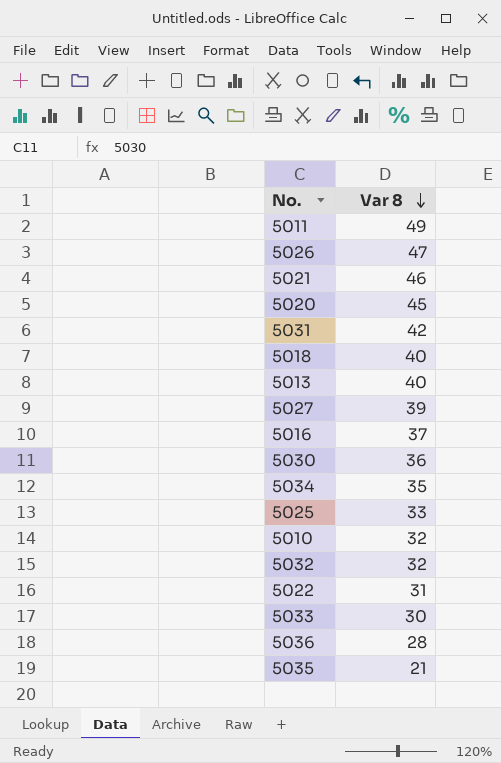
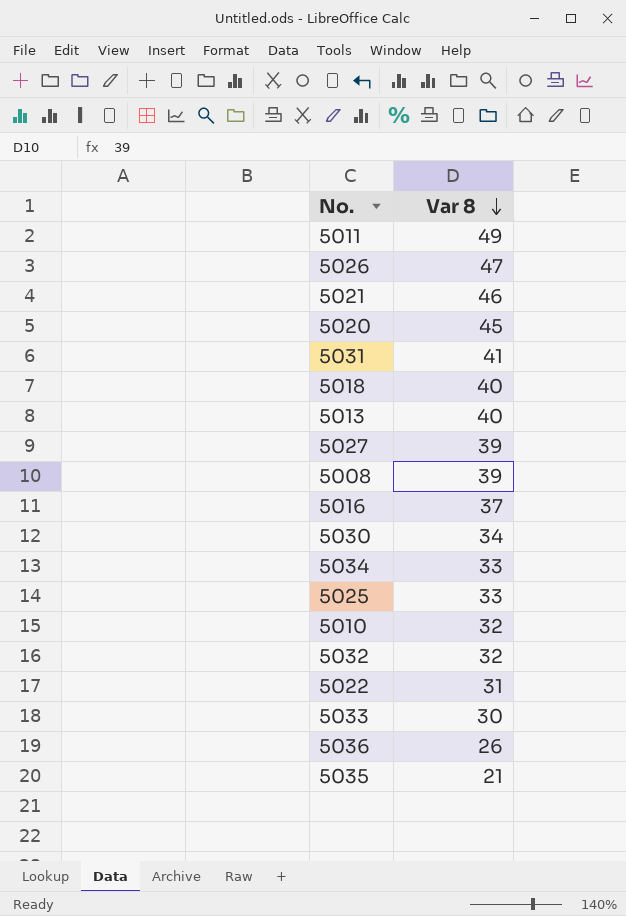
5031 | Var 8: 42 -> 41
row 5008: none -> 39
5030 | Var 8: 36 -> 34
5034 | Var 8: 35 -> 33
5036 | Var 8: 28 -> 26

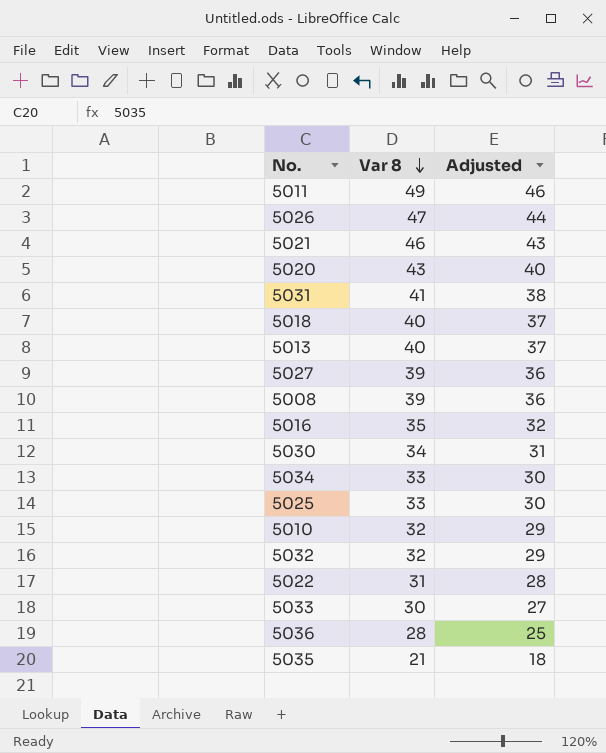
column Adjusted | formula: none -> [Var 8] - 3
5020 | Var 8: 45 -> 43
5016 | Var 8: 37 -> 35
5036 | Var 8: 26 -> 28

